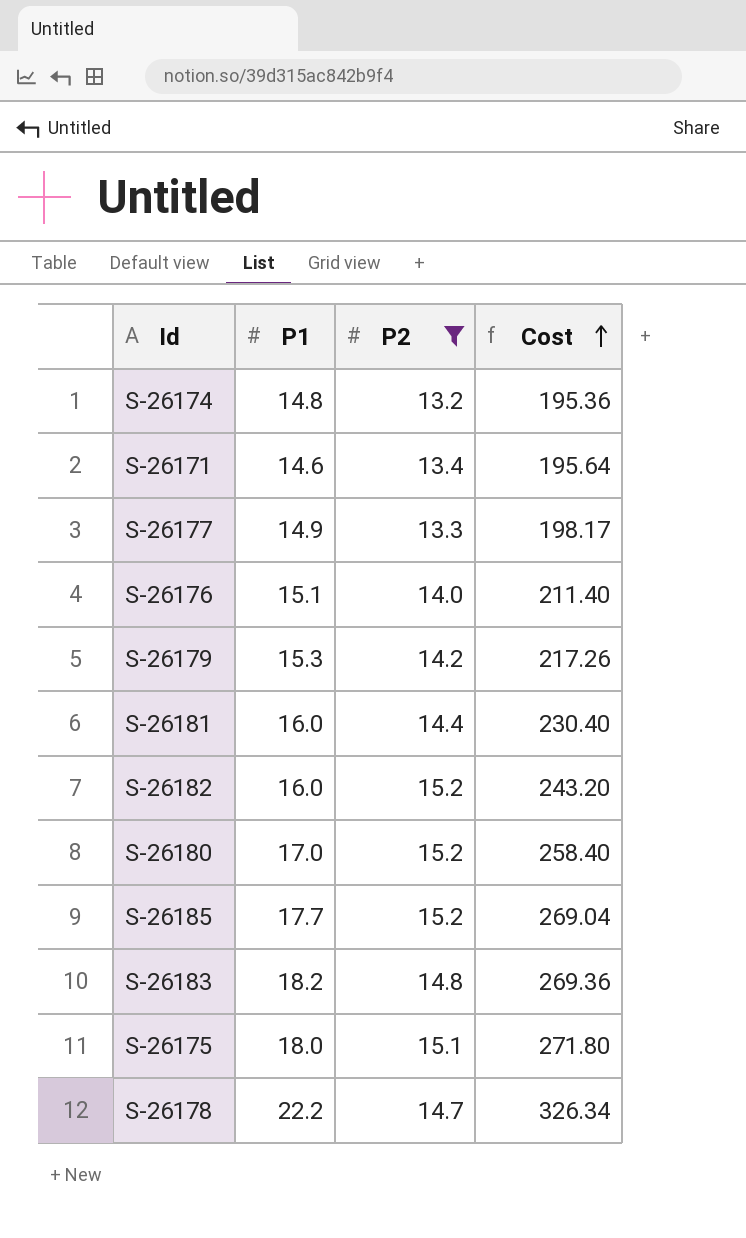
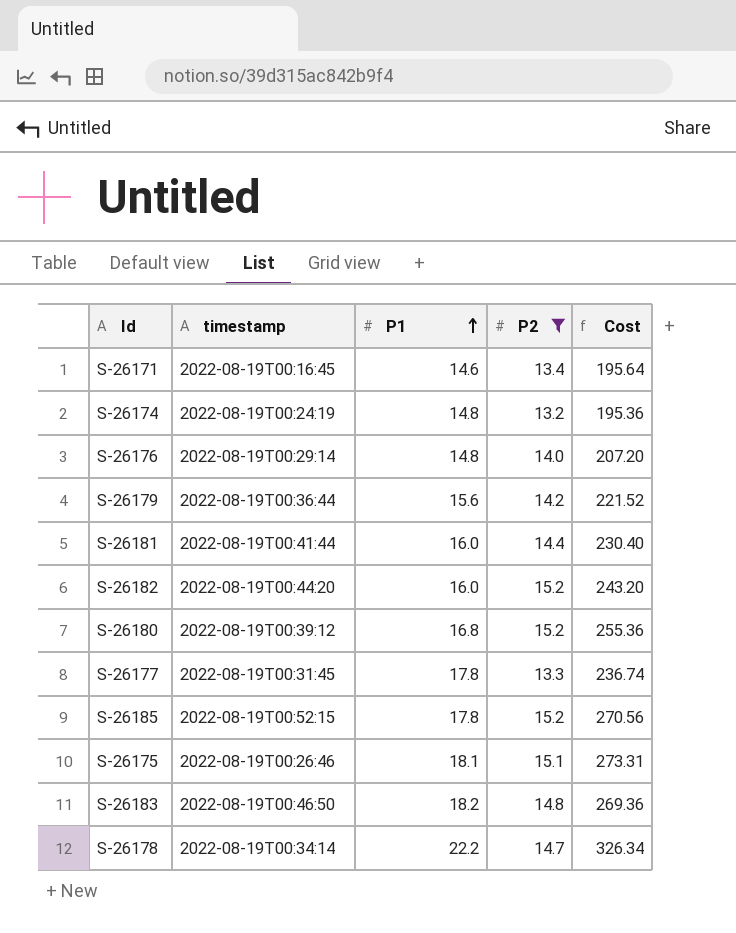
row order: Cost ascending -> P1 ascending
column timestamp | position: none -> 2
S-26176 | P1: 15.1 -> 14.8
S-26176 | Cost: 211.40 -> 207.20
S-26179 | P1: 15.3 -> 15.6
S-26179 | Cost: 217.26 -> 221.52
S-26180 | P1: 17.0 -> 16.8
S-26180 | Cost: 258.40 -> 255.36
S-26177 | P1: 14.9 -> 17.8
S-26177 | Cost: 198.17 -> 236.74
S-26185 | P1: 17.7 -> 17.8
S-26185 | Cost: 269.04 -> 270.56
S-26175 | P1: 18.0 -> 18.1
S-26175 | Cost: 271.80 -> 273.31

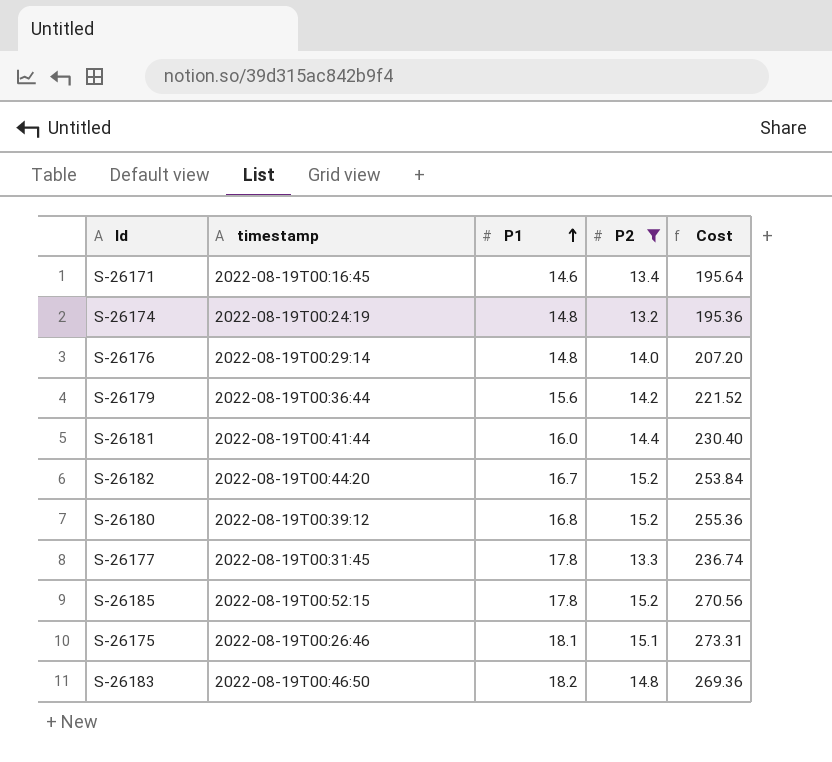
row S-26178: 2022-08-19T00:34:14 | 22.2 | 14.7 | 326.34 -> none
S-26182 | P1: 16.0 -> 16.7
S-26182 | Cost: 243.20 -> 253.84

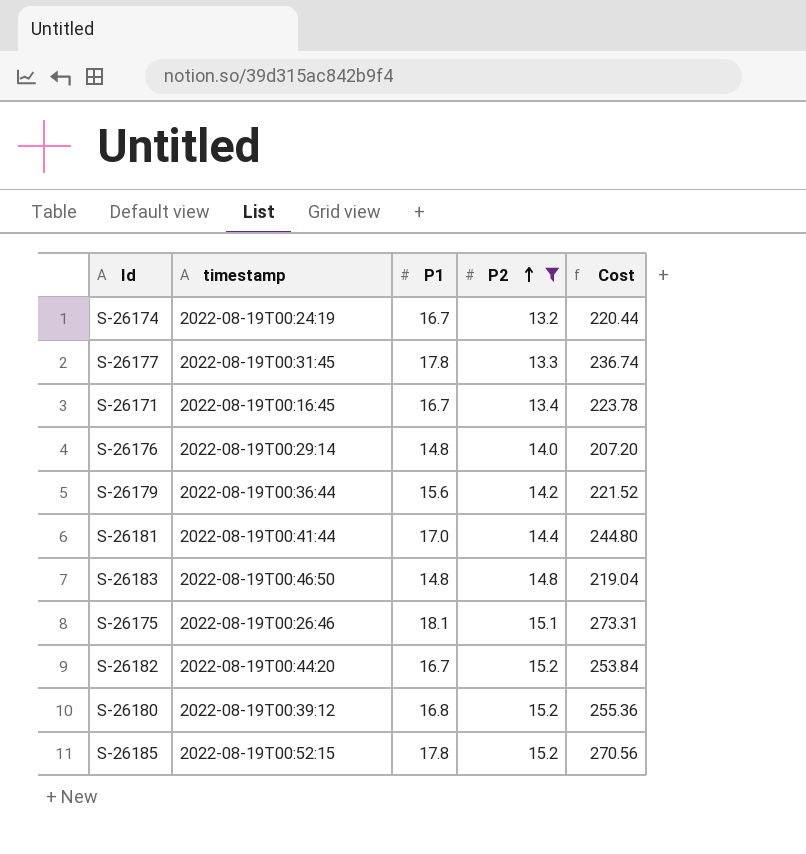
row order: P1 ascending -> P2 ascending
S-26174 | P1: 14.8 -> 16.7
S-26174 | Cost: 195.36 -> 220.44
S-26171 | P1: 14.6 -> 16.7
S-26171 | Cost: 195.64 -> 223.78
S-26181 | P1: 16.0 -> 17.0
S-26181 | Cost: 230.40 -> 244.80
S-26183 | P1: 18.2 -> 14.8
S-26183 | Cost: 269.36 -> 219.04

